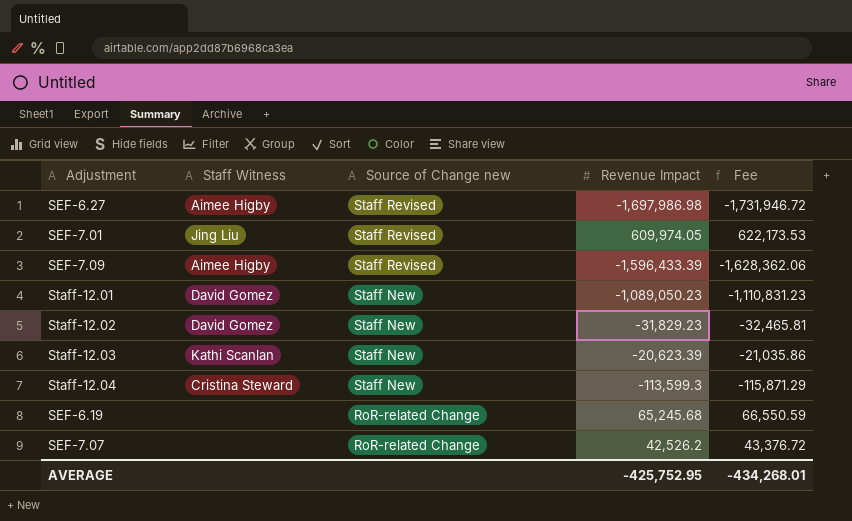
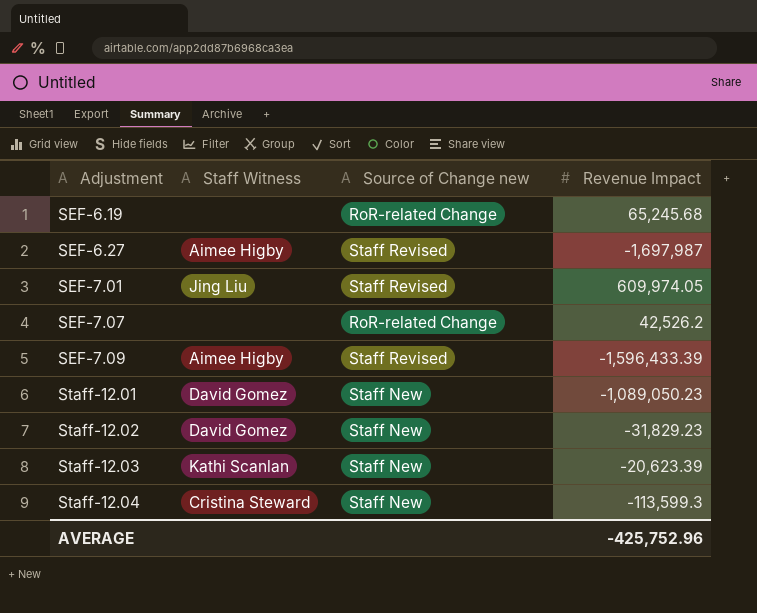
row order: Source of Change new descending -> Adjustment ascending
column Fee | formula: [Revenue Impact] * 1.02 -> none
SEF-6.27 | Revenue Impact: -1,697,986.98 -> -1,697,987
AVERAGE | Revenue Impact: -425,752.95 -> -425,752.96

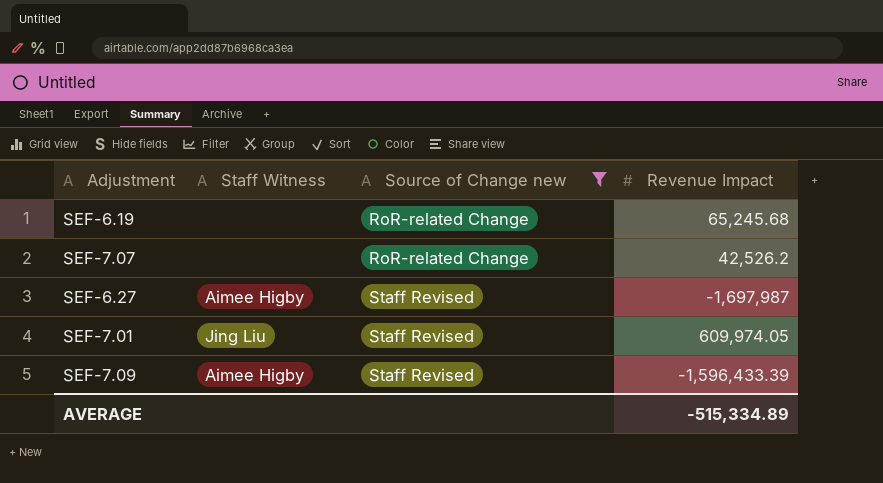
filter: none -> Source of Change new != Staff New
row order: Adjustment ascending -> Source of Change new ascending
AVERAGE | Revenue Impact: -425,752.96 -> -515,334.89

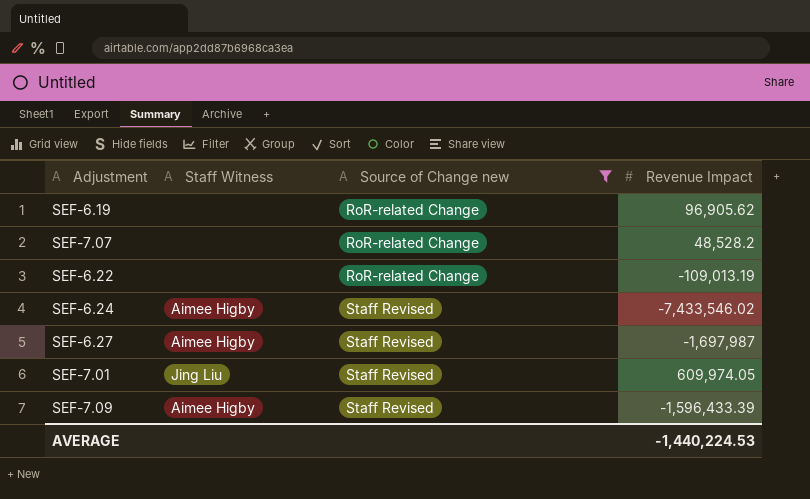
SEF-6.19 | Revenue Impact: 65,245.68 -> 96,905.62
SEF-7.07 | Revenue Impact: 42,526.2 -> 48,528.2
row SEF-6.22: none -> none | RoR-related Change | -109,013.19
row SEF-6.24: none -> Aimee Higby | Staff Revised | -7,433,546.02
AVERAGE | Revenue Impact: -515,334.89 -> -1,440,224.53

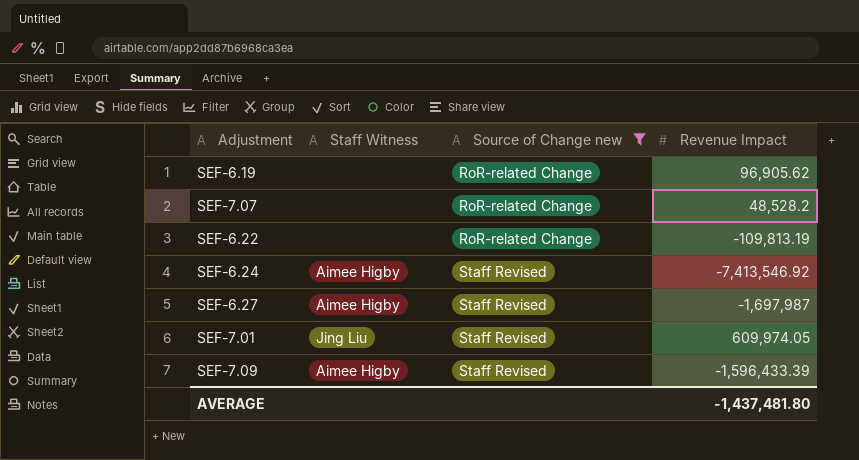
SEF-6.22 | Revenue Impact: -109,013.19 -> -109,813.19
SEF-6.24 | Revenue Impact: -7,433,546.02 -> -7,413,546.92
AVERAGE | Revenue Impact: -1,440,224.53 -> -1,437,481.80

